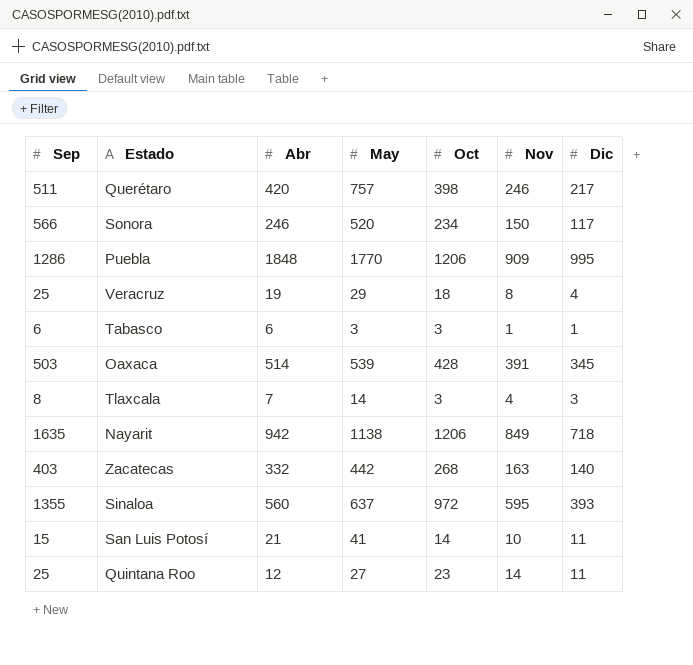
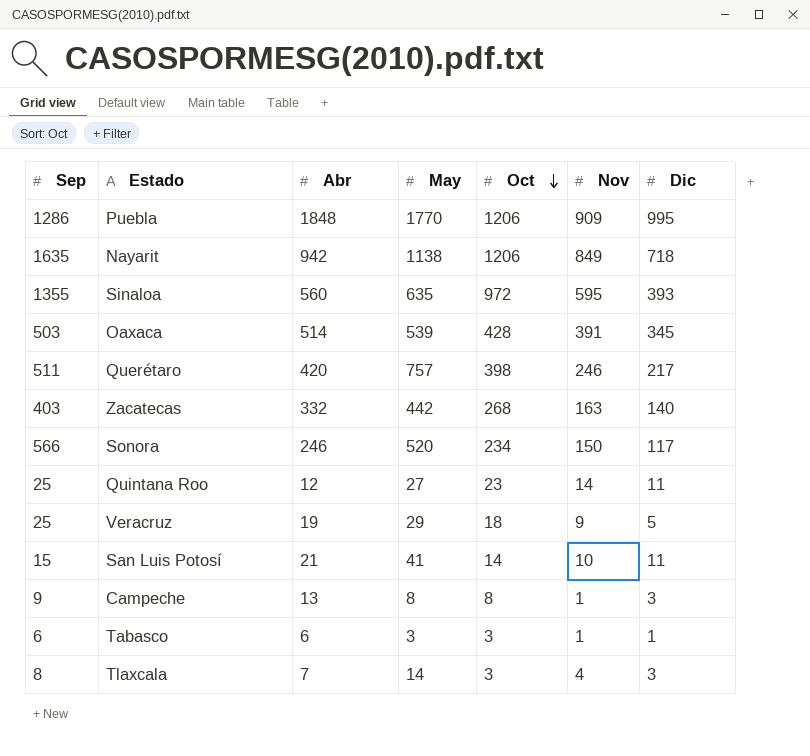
row order: none -> Oct descending
Sinaloa | May: 637 -> 635
Veracruz | Nov: 8 -> 9
Veracruz | Dic: 4 -> 5
row Campeche: none -> 9 | 13 | 8 | 8 | 1 | 3

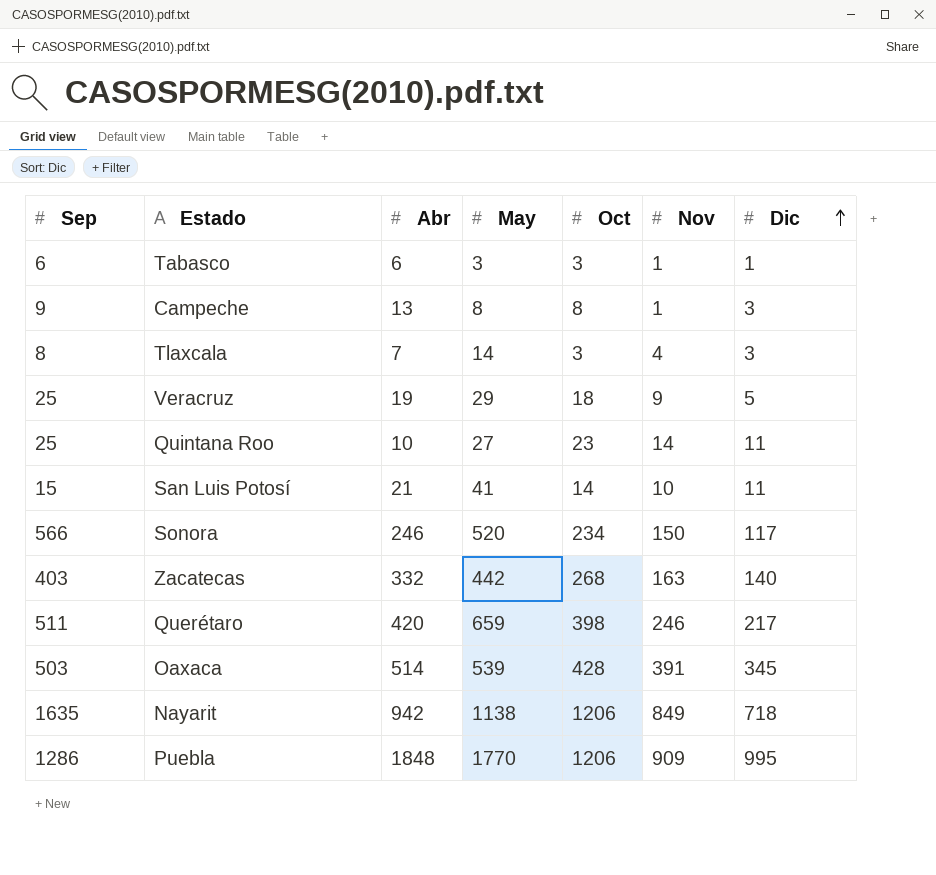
row order: Oct descending -> Dic ascending
row Sinaloa: 1355 | 560 | 635 | 972 | 595 | 393 -> none
Quintana Roo | Abr: 12 -> 10
Querétaro | May: 757 -> 659

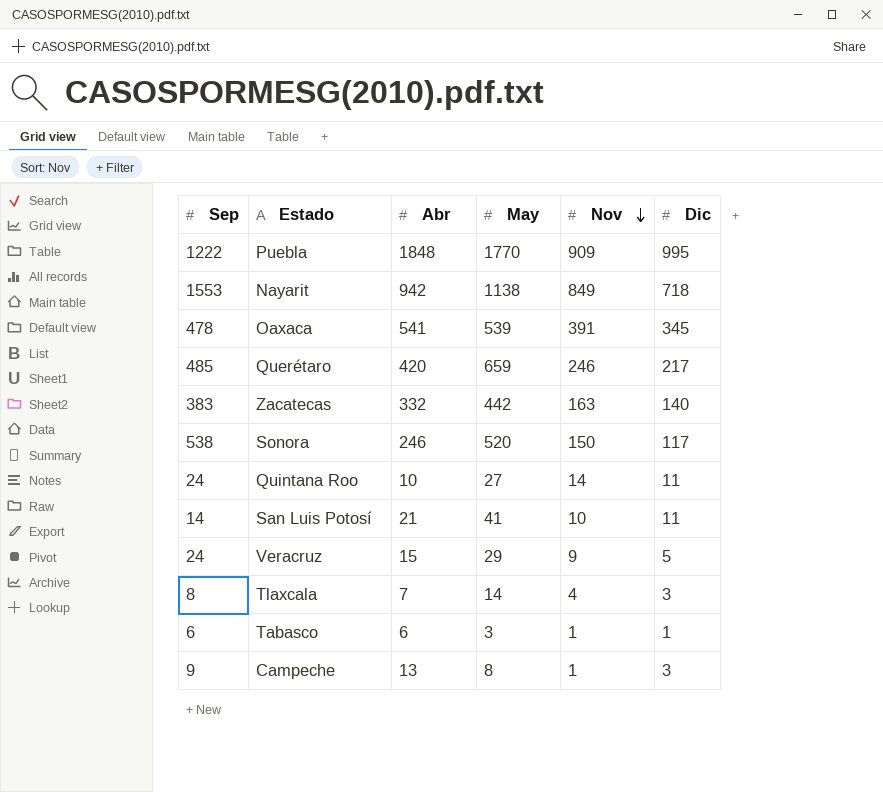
row order: Dic ascending -> Nov descending
column Oct | position: 5 -> none
Puebla | Sep: 1286 -> 1222
Nayarit | Sep: 1635 -> 1553
Oaxaca | Sep: 503 -> 478
Oaxaca | Abr: 514 -> 541
Querétaro | Sep: 511 -> 485
Zacatecas | Sep: 403 -> 383
Sonora | Sep: 566 -> 538
Quintana Roo | Sep: 25 -> 24
San Luis Potosí | Sep: 15 -> 14
Veracruz | Sep: 25 -> 24
Veracruz | Abr: 19 -> 15

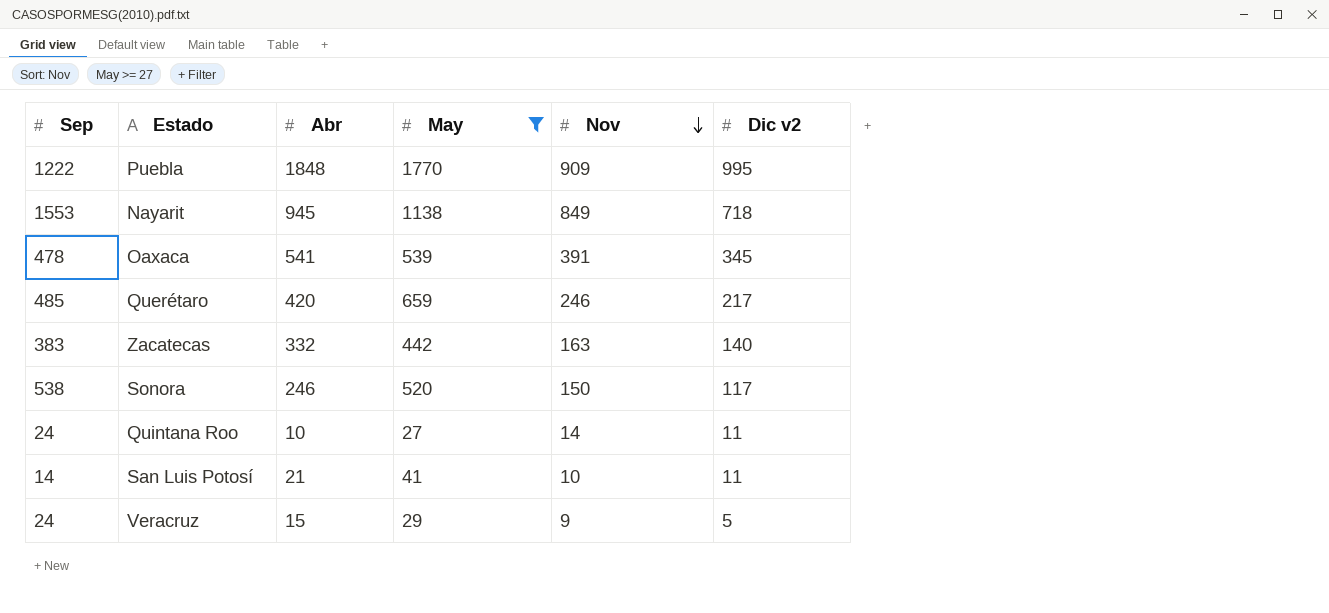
filter: none -> May >= 27
column name: Dic -> Dic v2
Nayarit | Abr: 942 -> 945

